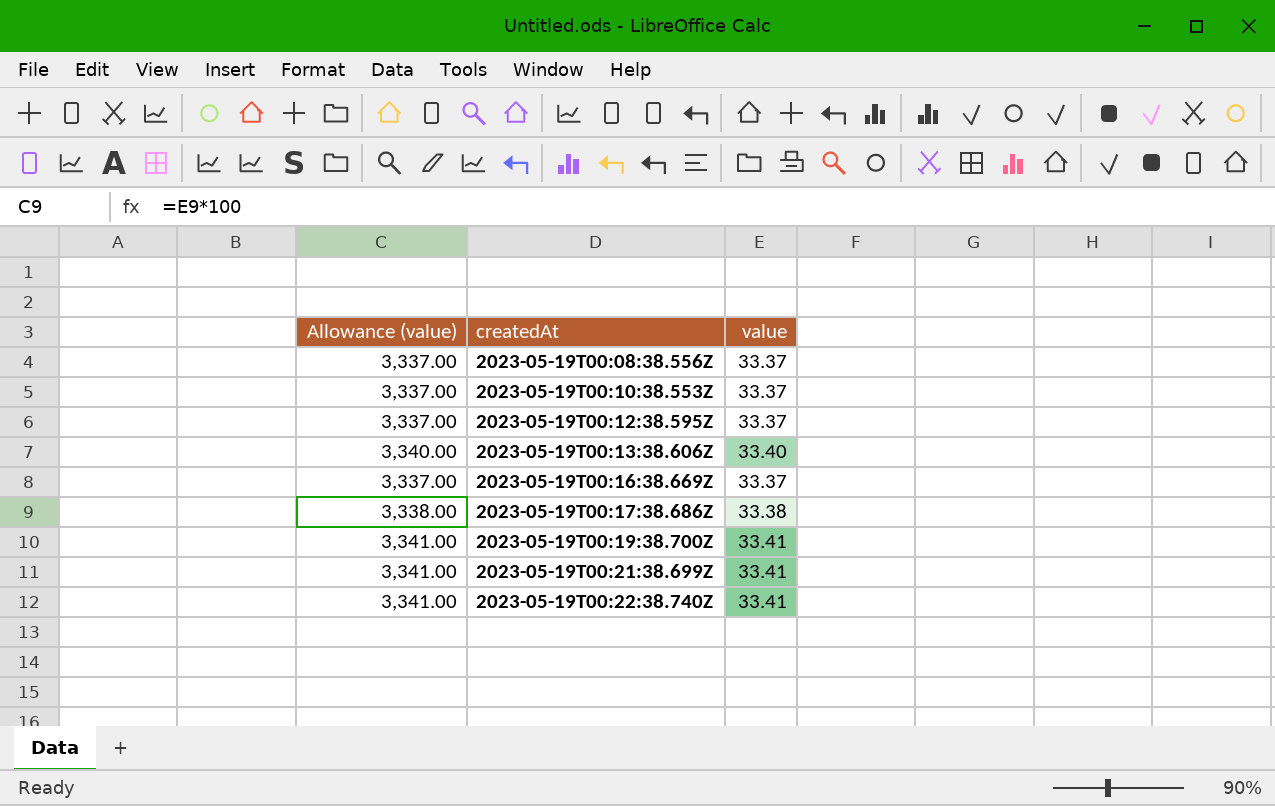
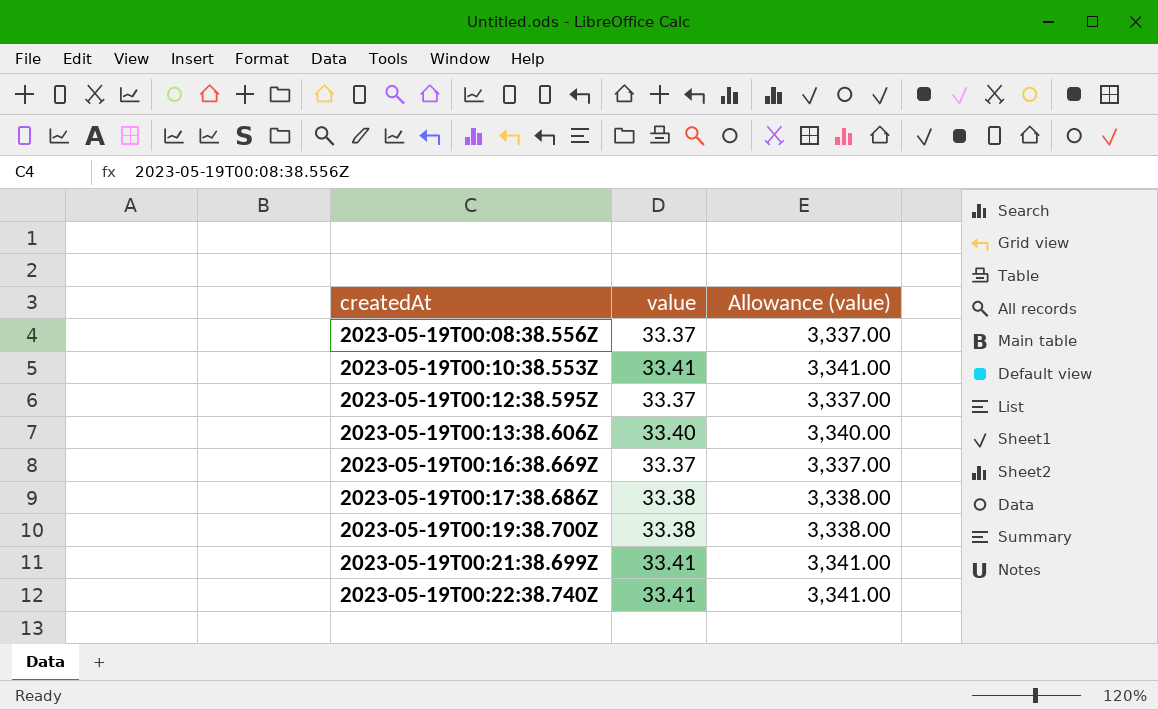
column Allowance (value) | position: 1 -> 3
2023-05-19T00:10:38.553Z | value: 33.37 -> 33.41
2023-05-19T00:10:38.553Z | Allowance (value): 3,337.00 -> 3,341.00
2023-05-19T00:19:38.700Z | value: 33.41 -> 33.38
2023-05-19T00:19:38.700Z | Allowance (value): 3,341.00 -> 3,338.00

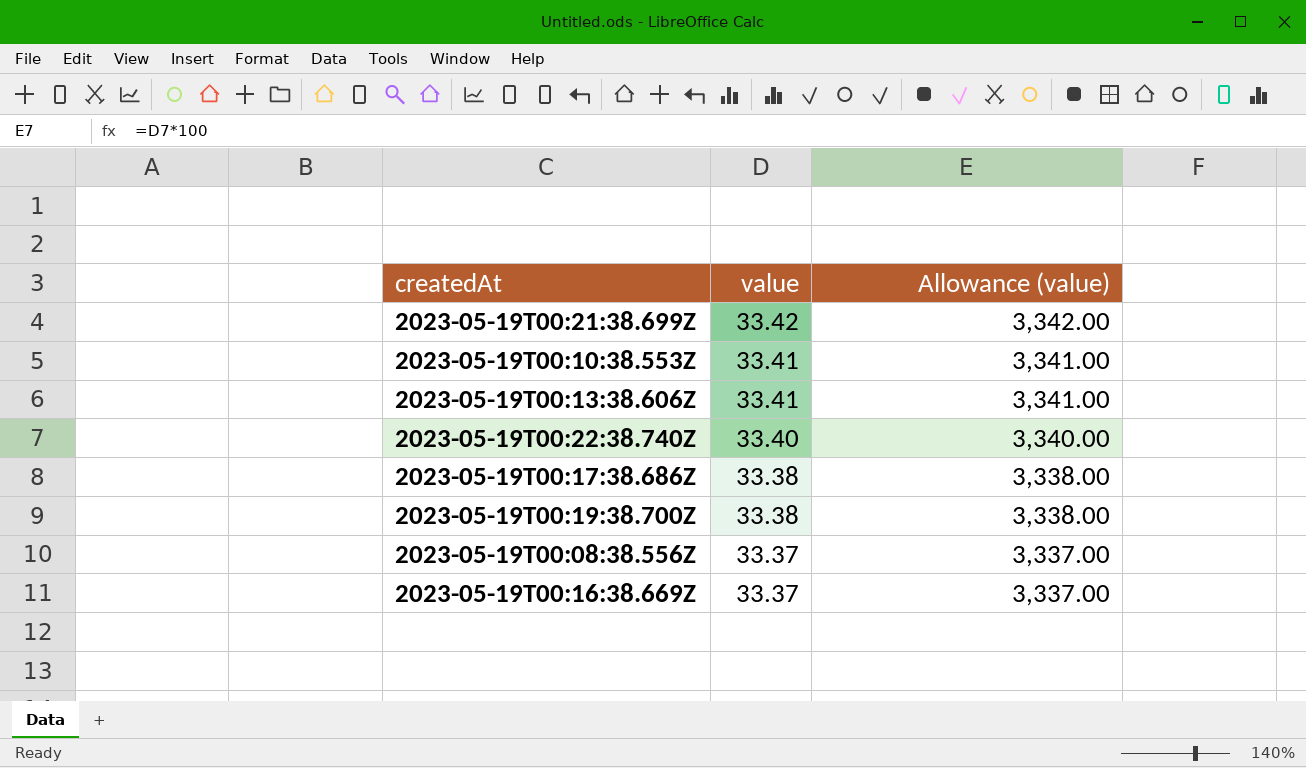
row order: createdAt ascending -> value descending
row 2023-05-19T00:12:38.595Z: 33.37 | 3,337.00 -> none
2023-05-19T00:21:38.699Z | value: 33.41 -> 33.42
2023-05-19T00:21:38.699Z | Allowance (value): 3,341.00 -> 3,342.00
2023-05-19T00:13:38.606Z | value: 33.40 -> 33.41
2023-05-19T00:13:38.606Z | Allowance (value): 3,340.00 -> 3,341.00
2023-05-19T00:22:38.740Z | value: 33.41 -> 33.40
2023-05-19T00:22:38.740Z | Allowance (value): 3,341.00 -> 3,340.00

